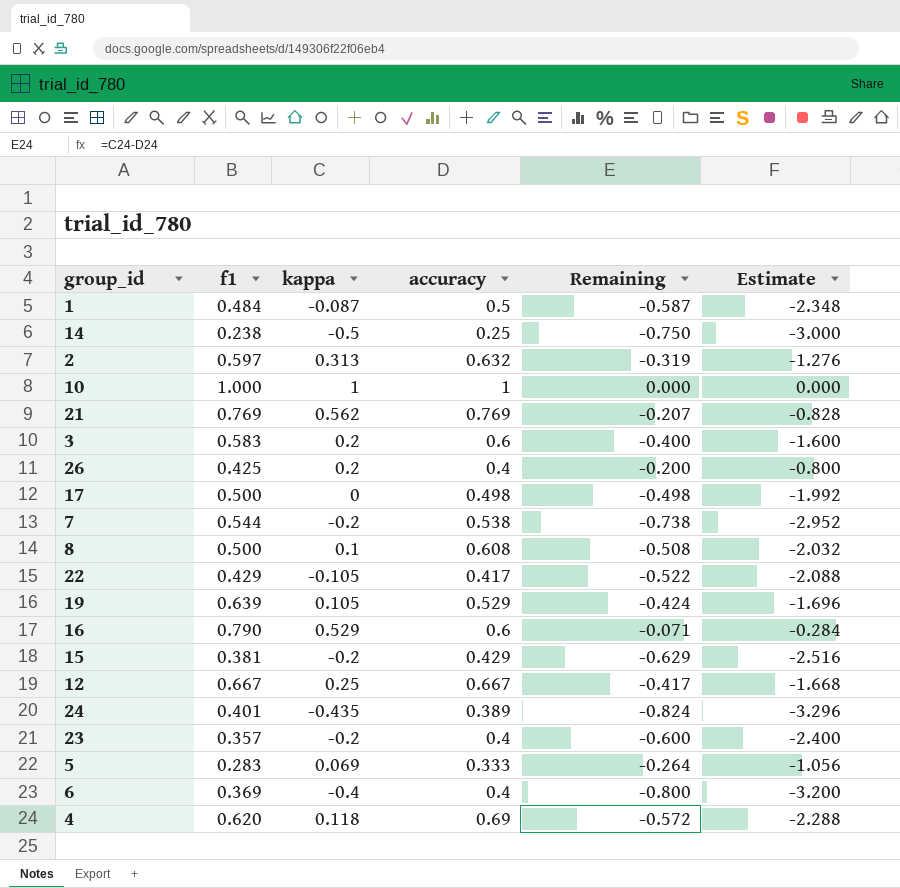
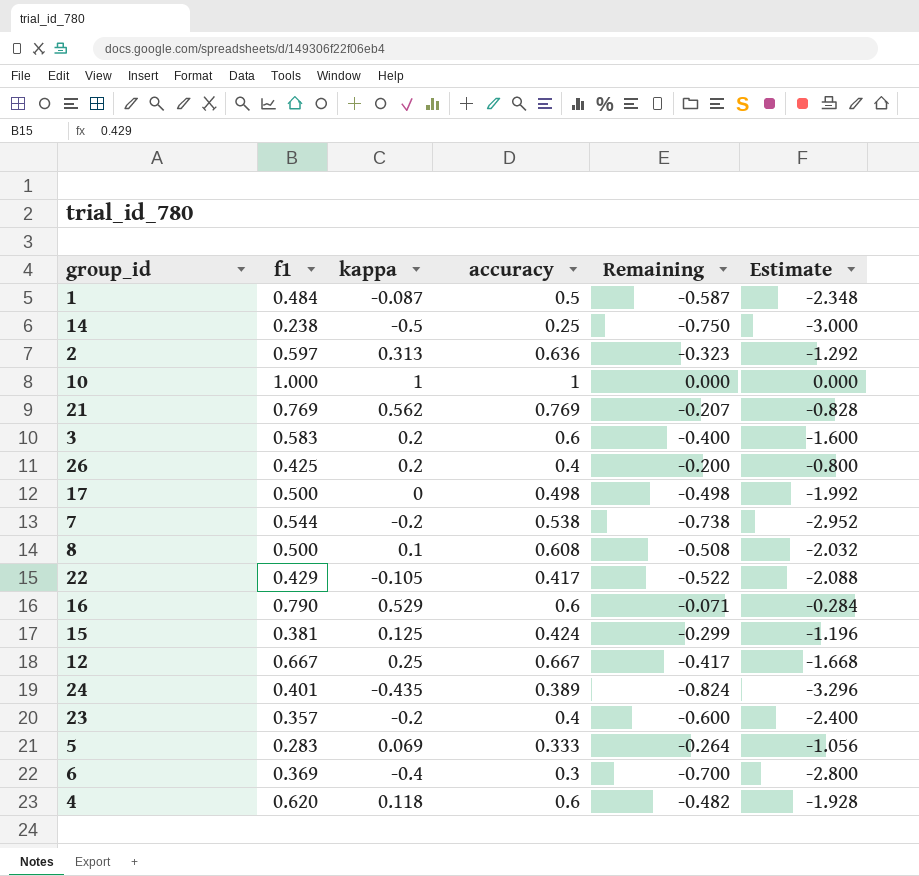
row 19: 0.639 | 0.105 | 0.529 | -0.424 | -1.696 -> none
2 | accuracy: 0.632 -> 0.636
2 | Remaining: -0.319 -> -0.323
2 | Estimate: -1.276 -> -1.292
15 | kappa: -0.2 -> 0.125
15 | accuracy: 0.429 -> 0.424
15 | Remaining: -0.629 -> -0.299
15 | Estimate: -2.516 -> -1.196
6 | accuracy: 0.4 -> 0.3
6 | Remaining: -0.800 -> -0.700
6 | Estimate: -3.200 -> -2.800
4 | accuracy: 0.69 -> 0.6
4 | Remaining: -0.572 -> -0.482
4 | Estimate: -2.288 -> -1.928

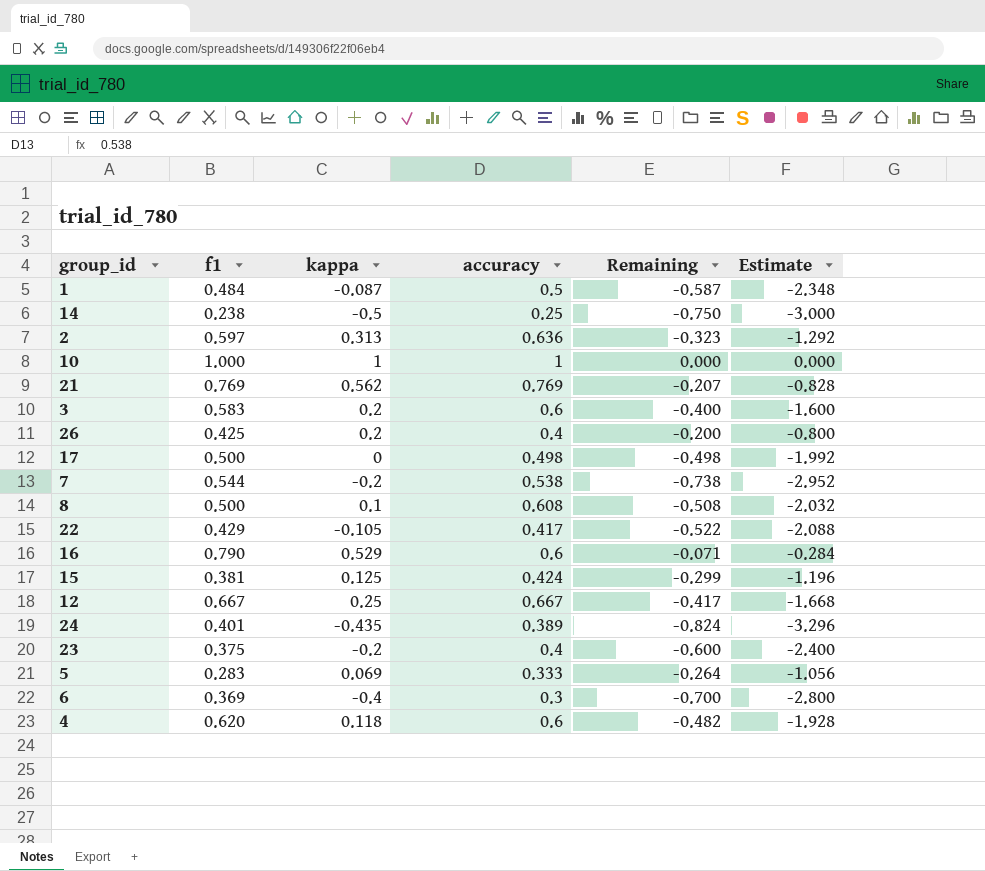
23 | f1: 0.357 -> 0.375

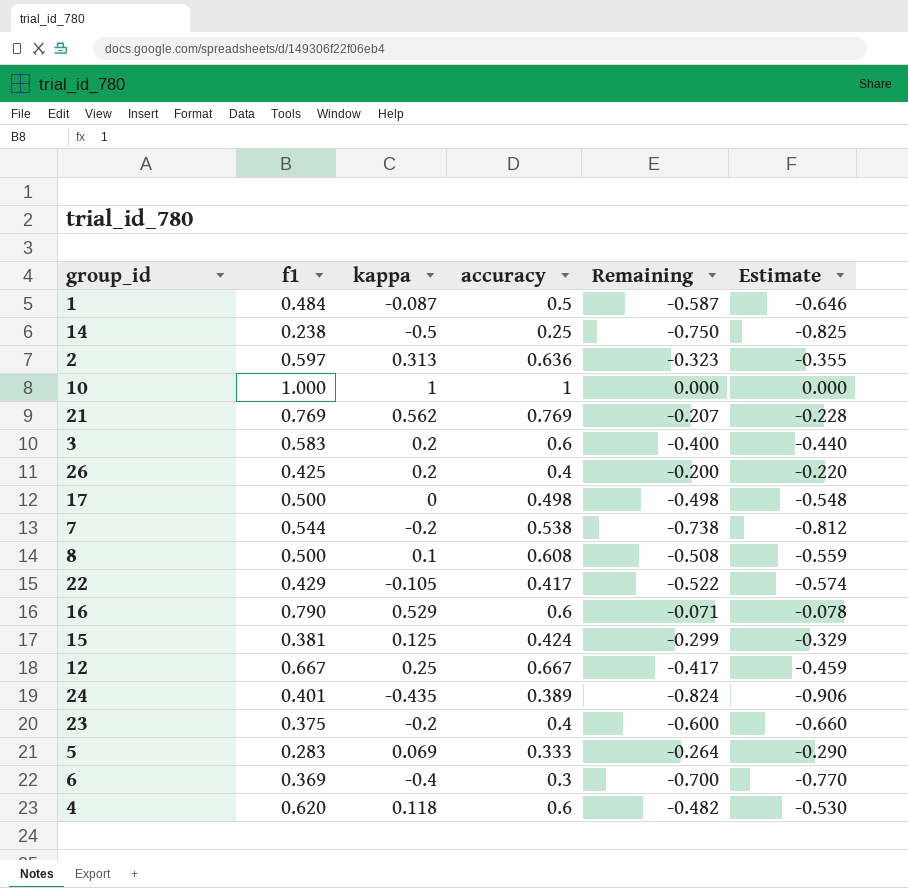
column Estimate | formula: [Remaining] * 4 -> [Remaining] * 1.1

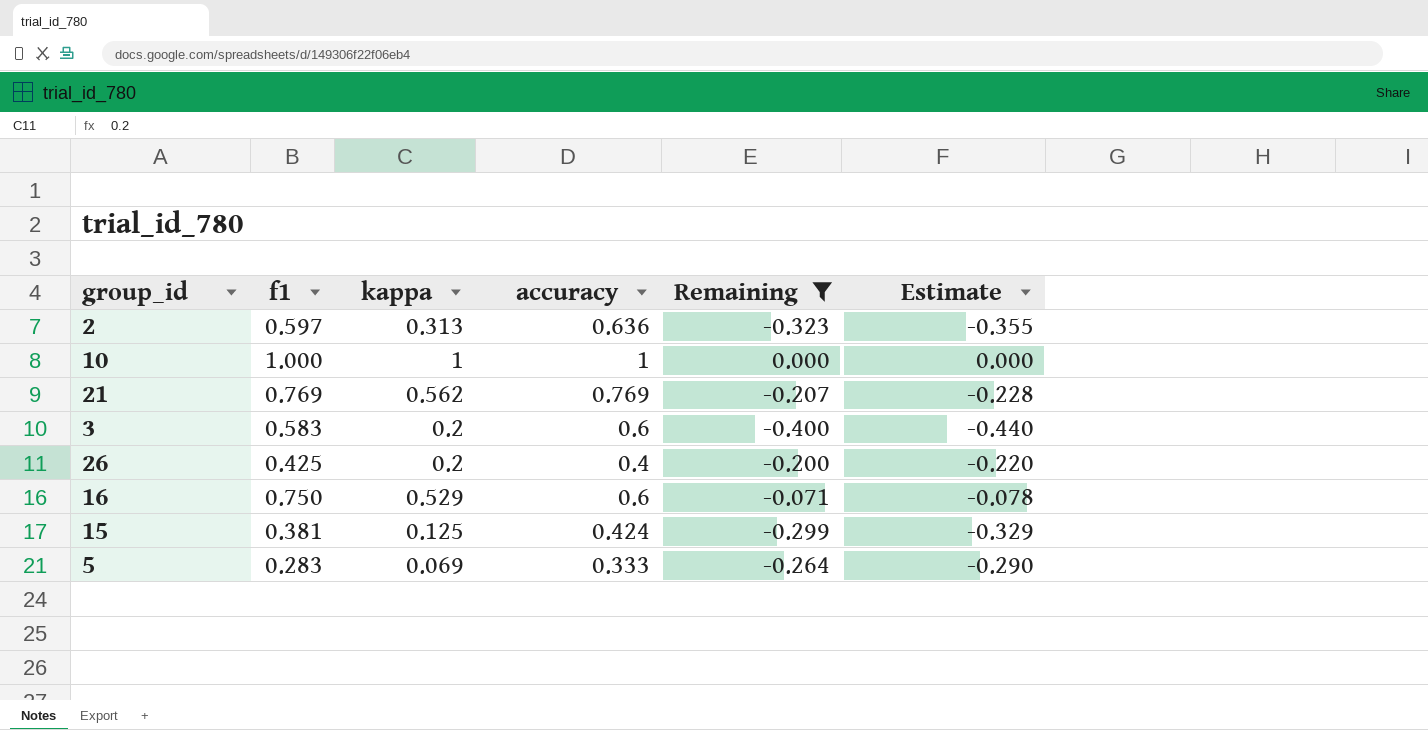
filter: none -> Remaining >= -0.400
16 | f1: 0.790 -> 0.750

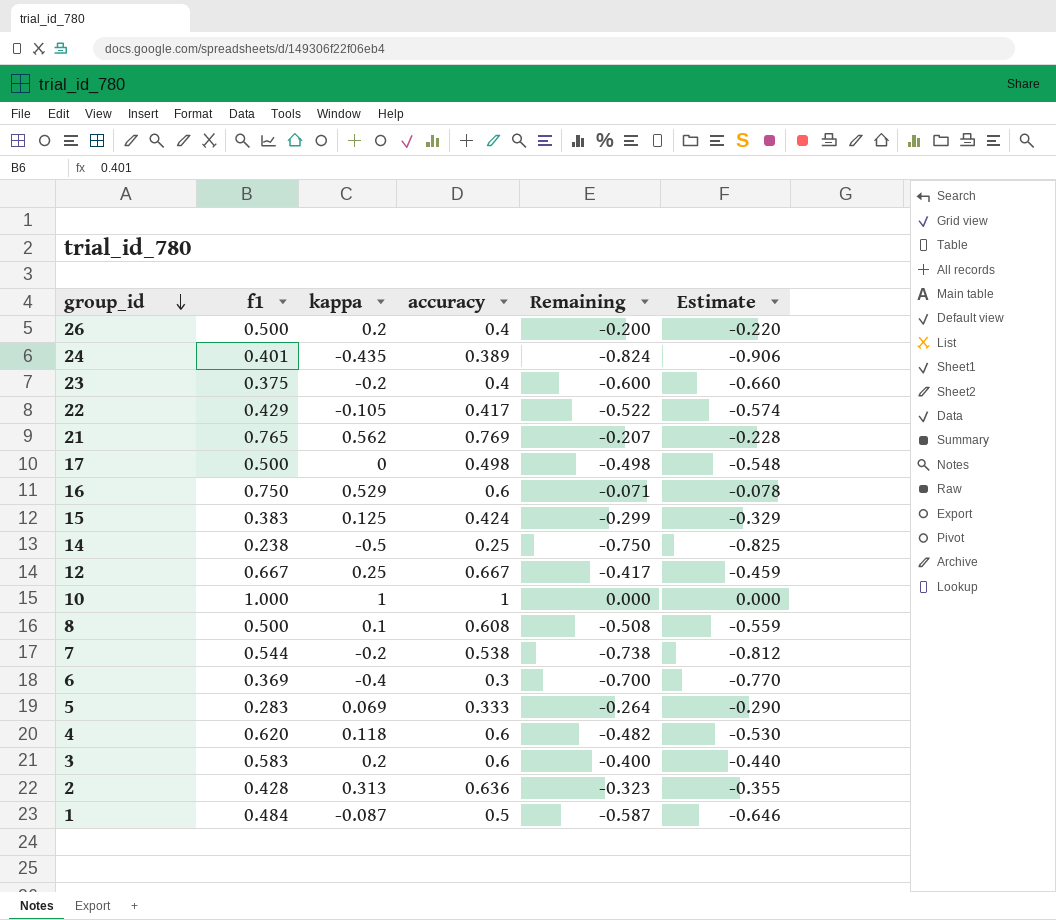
filter: Remaining >= -0.400 -> none
row order: none -> group_id descending
26 | f1: 0.425 -> 0.500
21 | f1: 0.769 -> 0.765
15 | f1: 0.381 -> 0.383
2 | f1: 0.597 -> 0.428

